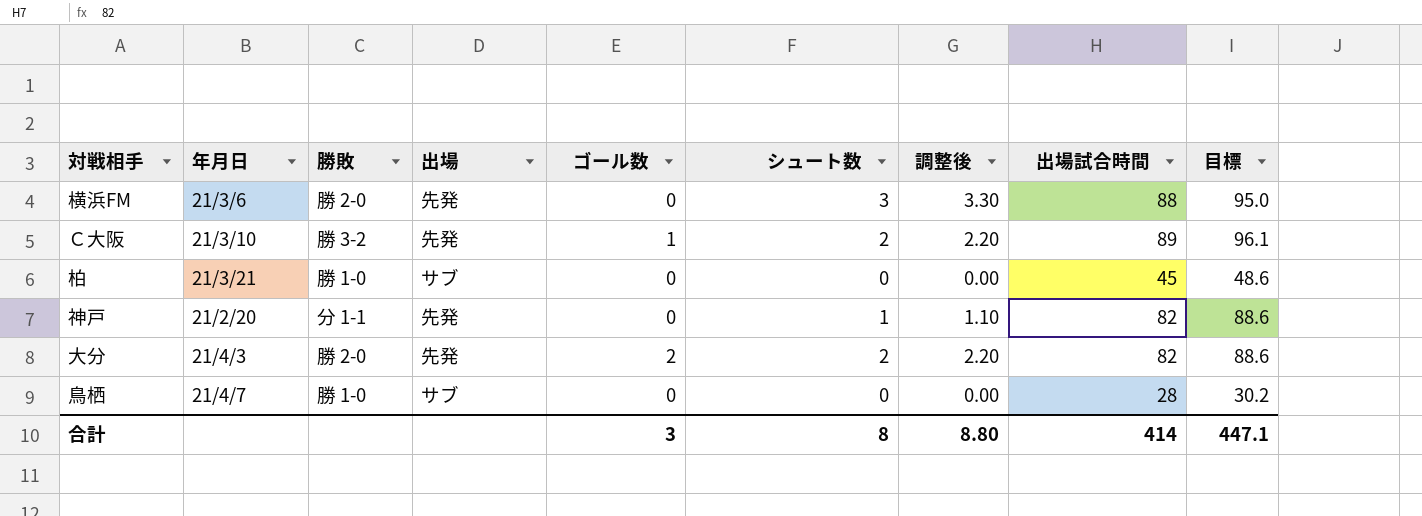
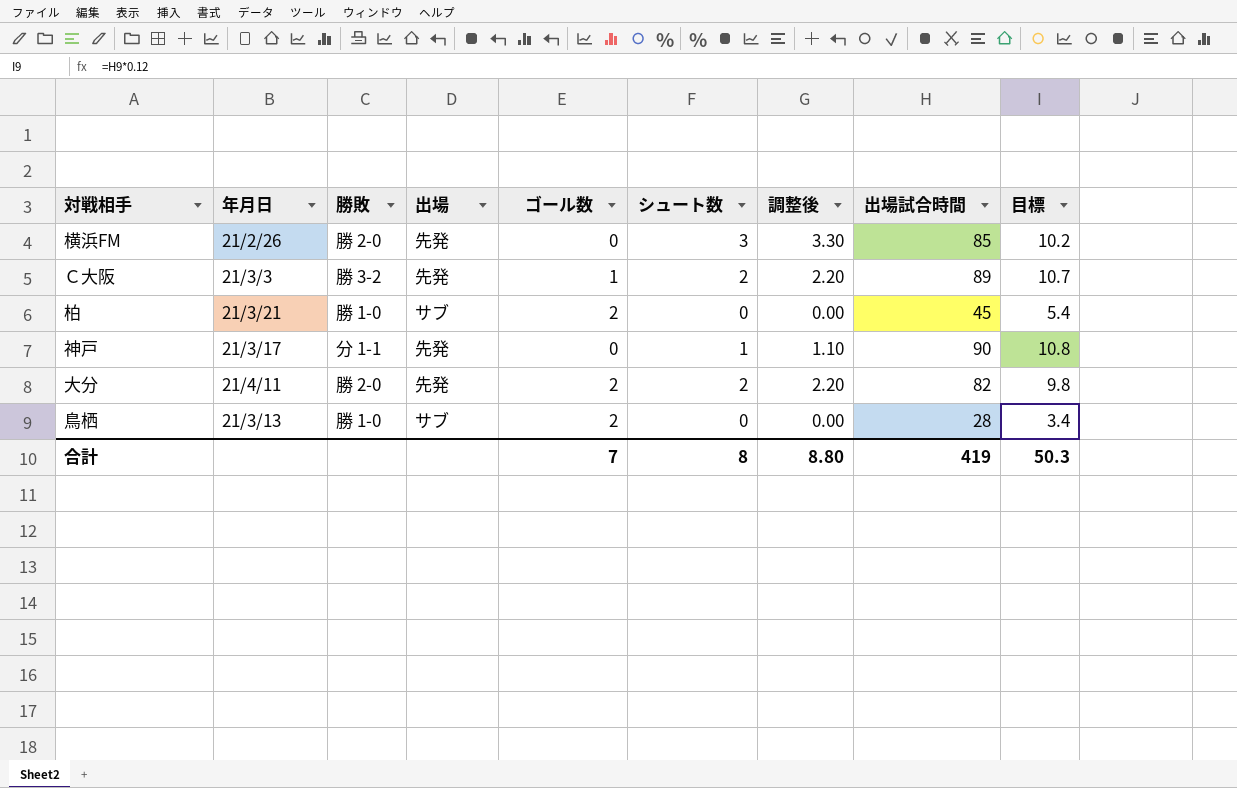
column 目標 | formula: [出場試合時間] * 1.08 -> [出場試合時間] * 0.12
横浜FM | 年月日: 21/3/6 -> 21/2/26
横浜FM | 出場試合時間: 88 -> 85
Ｃ大阪 | 年月日: 21/3/10 -> 21/3/3
柏 | ゴール数: 0 -> 2
神戸 | 年月日: 21/2/20 -> 21/3/17
神戸 | 出場試合時間: 82 -> 90
大分 | 年月日: 21/4/3 -> 21/4/11
鳥栖 | 年月日: 21/4/7 -> 21/3/13
鳥栖 | ゴール数: 0 -> 2
合計 | ゴール数: 3 -> 7
合計 | 出場試合時間: 414 -> 419
合計 | 目標: 447.1 -> 50.3

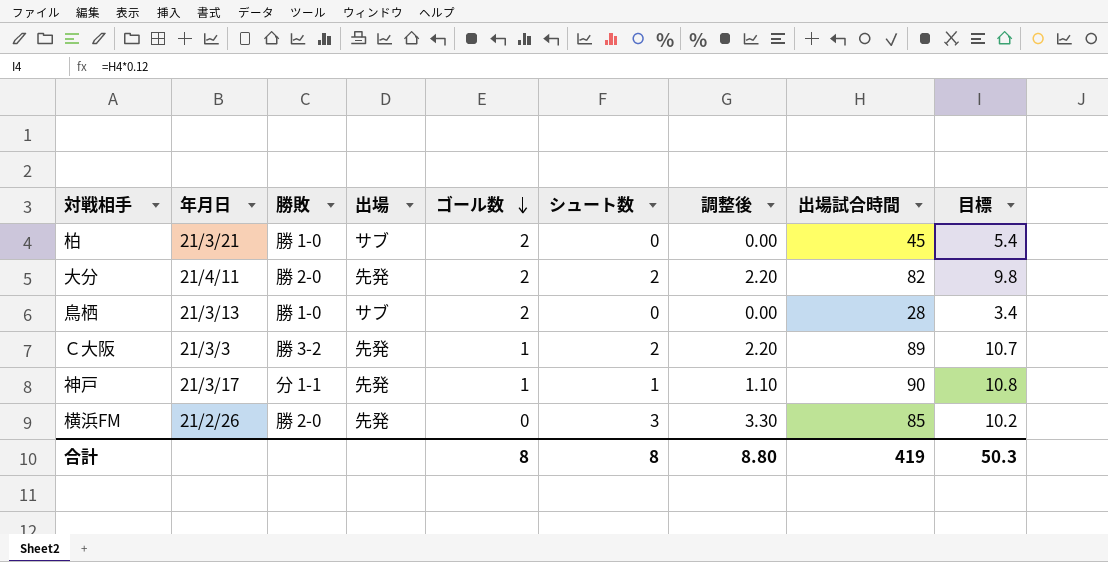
row order: none -> ゴール数 descending
神戸 | ゴール数: 0 -> 1
合計 | ゴール数: 7 -> 8

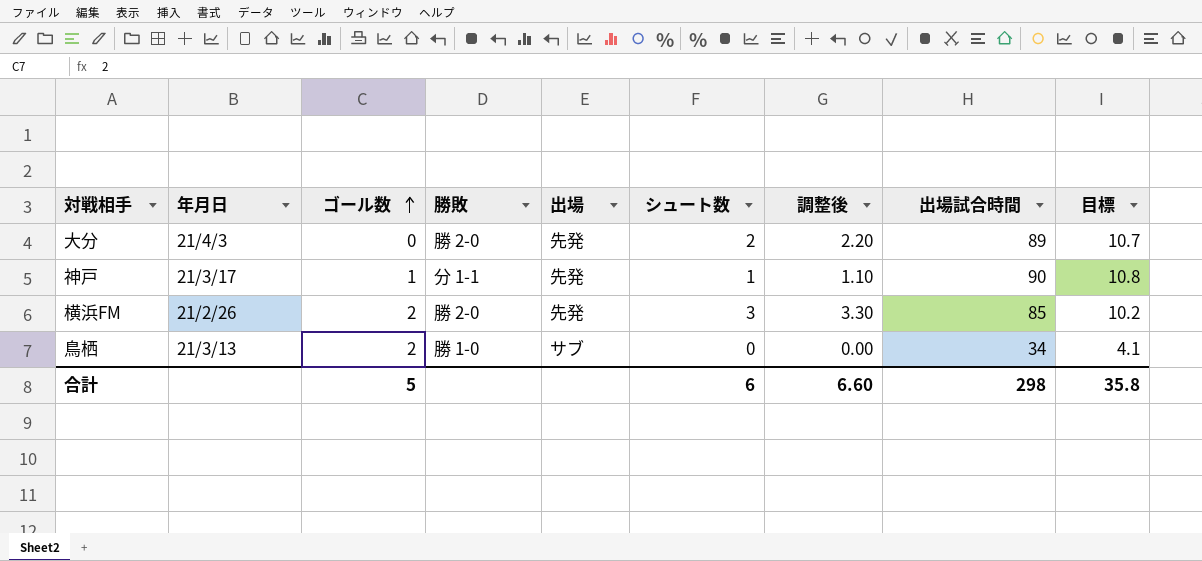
row order: ゴール数 descending -> ゴール数 ascending
column ゴール数 | position: 5 -> 3
row 柏: 21/3/21 | 勝 1-0 | サブ | 2 | 0 | 0.00 | 45 | 5.4 -> none
row Ｃ大阪: 21/3/3 | 勝 3-2 | 先発 | 1 | 2 | 2.20 | 89 | 10.7 -> none
大分 | 年月日: 21/4/11 -> 21/4/3
大分 | ゴール数: 2 -> 0
大分 | 出場試合時間: 82 -> 89
大分 | 目標: 9.8 -> 10.7
横浜FM | ゴール数: 0 -> 2
鳥栖 | 出場試合時間: 28 -> 34
鳥栖 | 目標: 3.4 -> 4.1
合計 | ゴール数: 8 -> 5
合計 | シュート数: 8 -> 6
合計 | 調整後: 8.80 -> 6.60
合計 | 出場試合時間: 419 -> 298
合計 | 目標: 50.3 -> 35.8

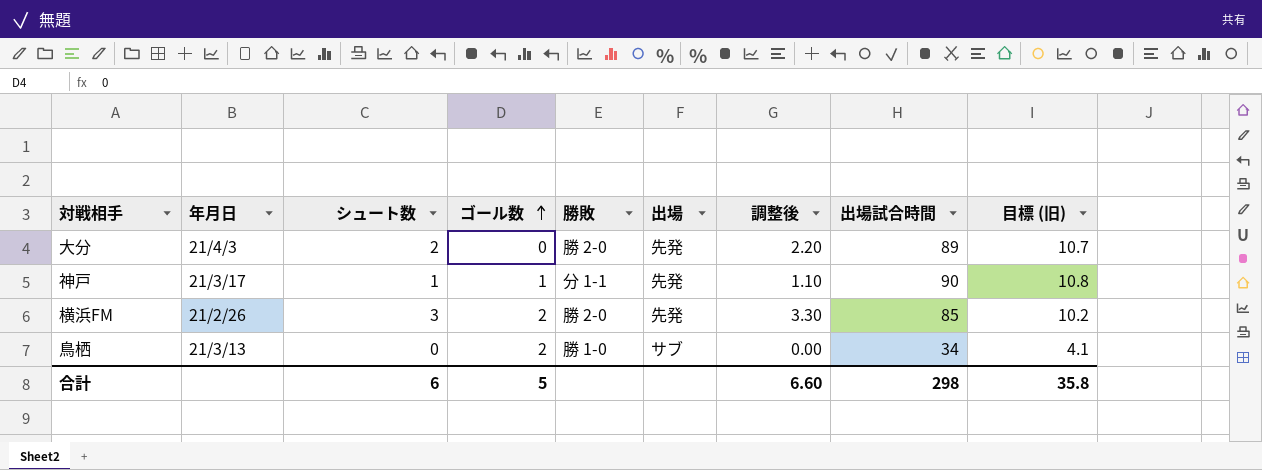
column シュート数 | position: 6 -> 3
column name: 目標 -> 目標 (旧)

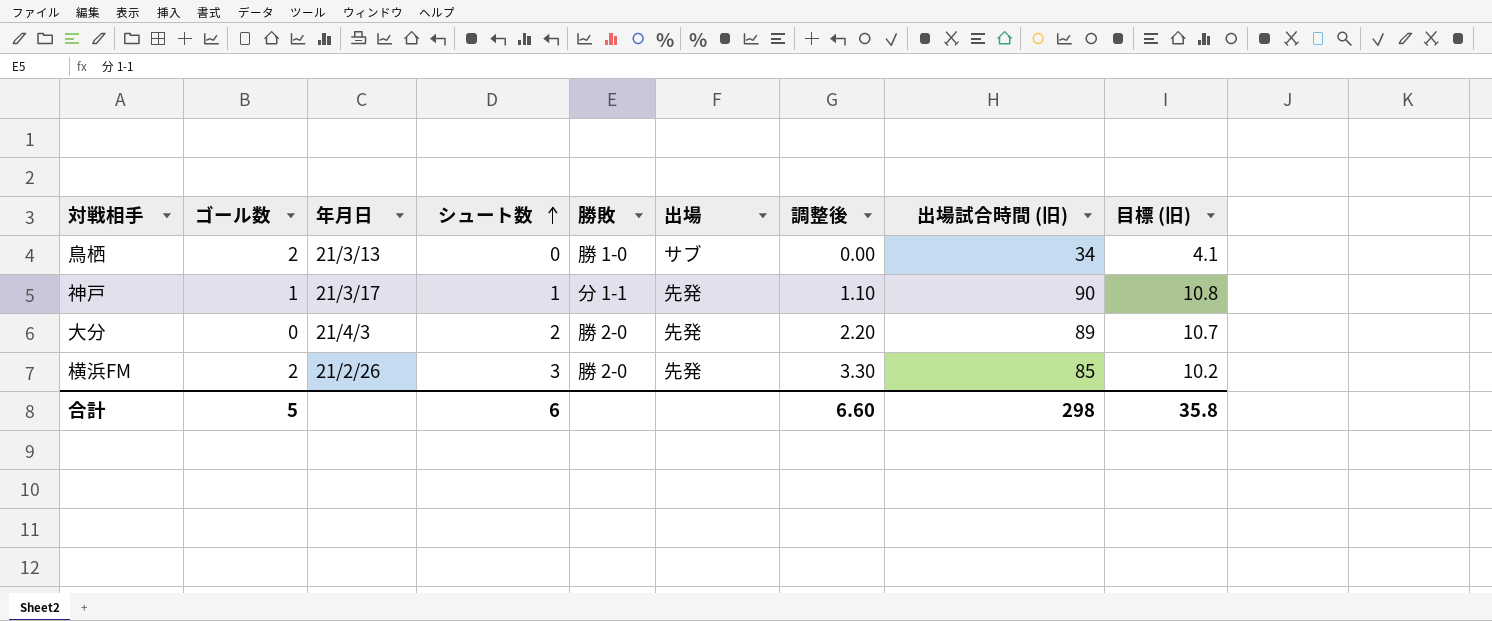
row order: ゴール数 ascending -> シュート数 ascending
column ゴール数 | position: 4 -> 2
column name: 出場試合時間 -> 出場試合時間 (旧)

